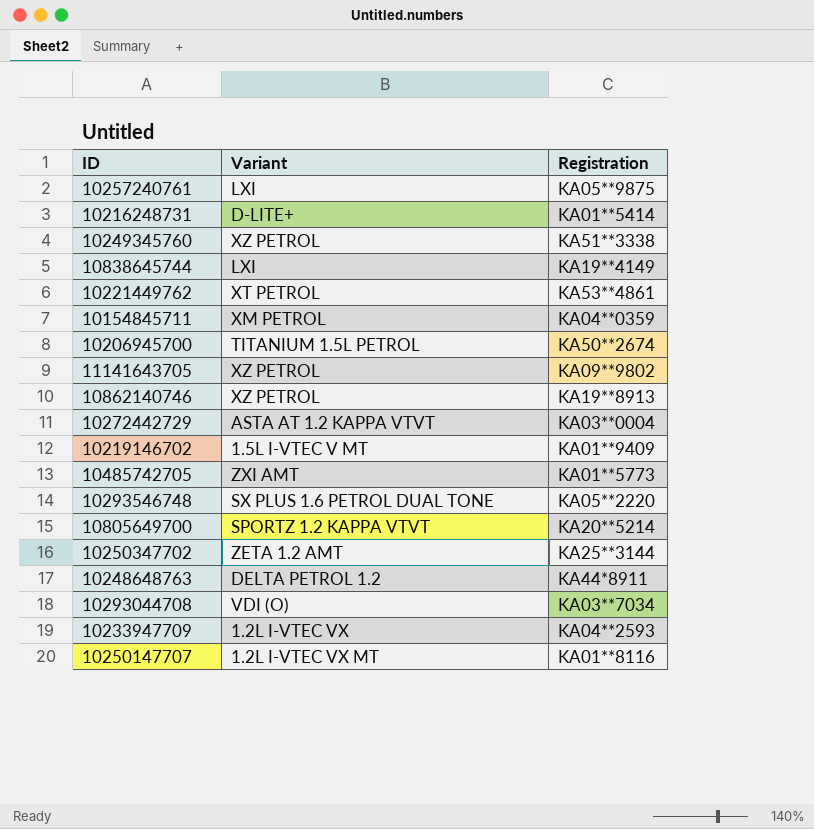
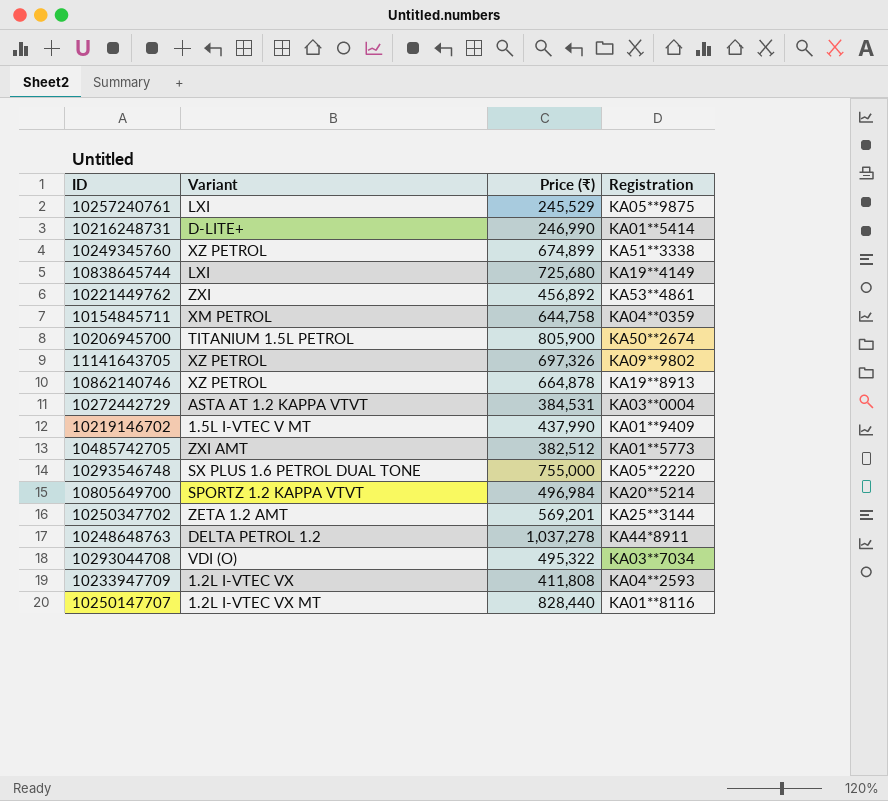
column Price (₹) | position: none -> 3
10221449762 | Variant: XT PETROL -> ZXI

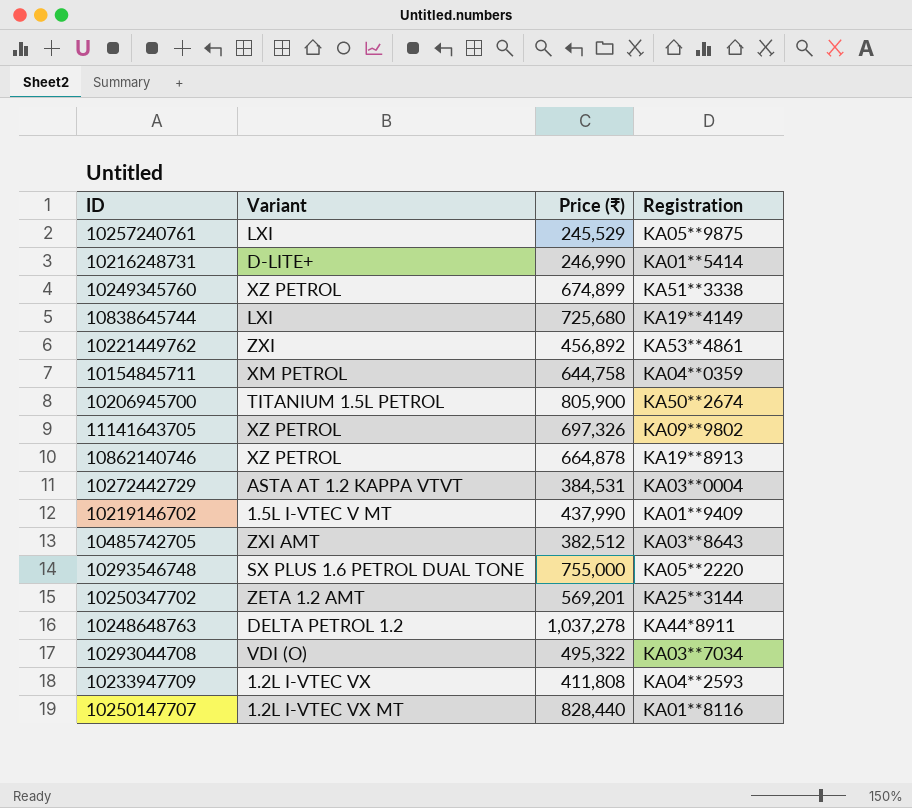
row 10805649700: SPORTZ 1.2 KAPPA VTVT | 496,984 | KA20**5214 -> none
10485742705 | Registration: KA01**5773 -> KA03**8643

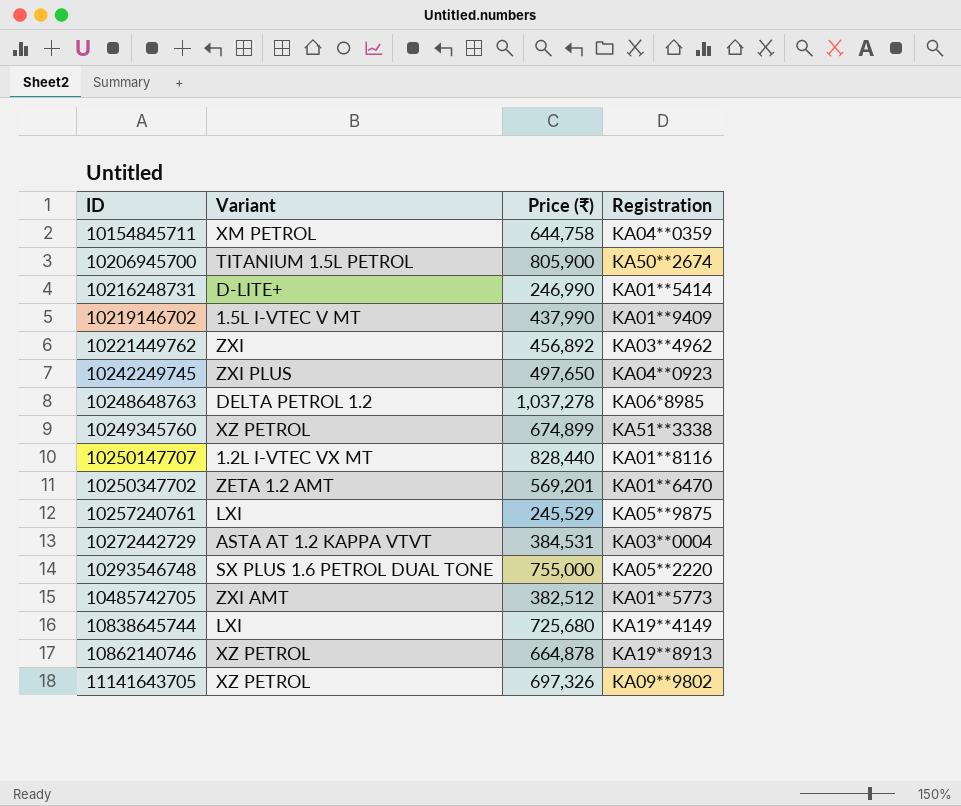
row order: none -> ID ascending
row 10293044708: VDI (O) | 495,322 | KA03**7034 -> none
row 10233947709: 1.2L I-VTEC VX | 411,808 | KA04**2593 -> none
10221449762 | Registration: KA53**4861 -> KA03**4962
row 10242249745: none -> ZXI PLUS | 497,650 | KA04**0923
10248648763 | Registration: KA44*8911 -> KA06*8985
10250347702 | Registration: KA25**3144 -> KA01**6470
10485742705 | Registration: KA03**8643 -> KA01**5773

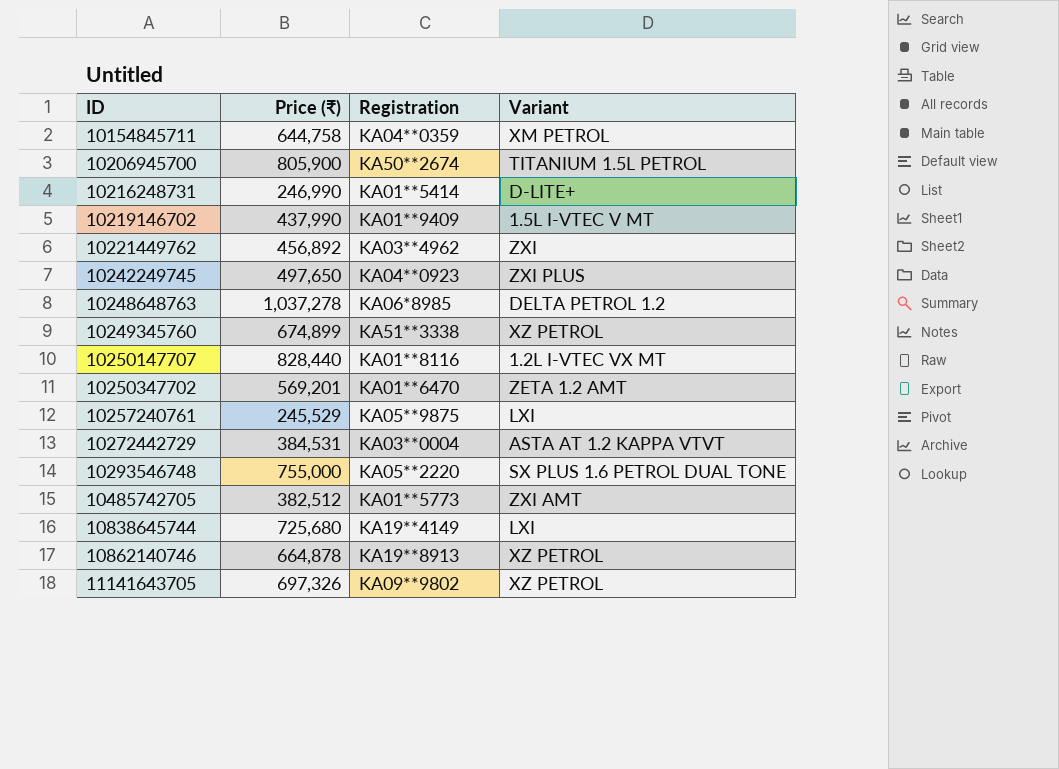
column Variant | position: 2 -> 4

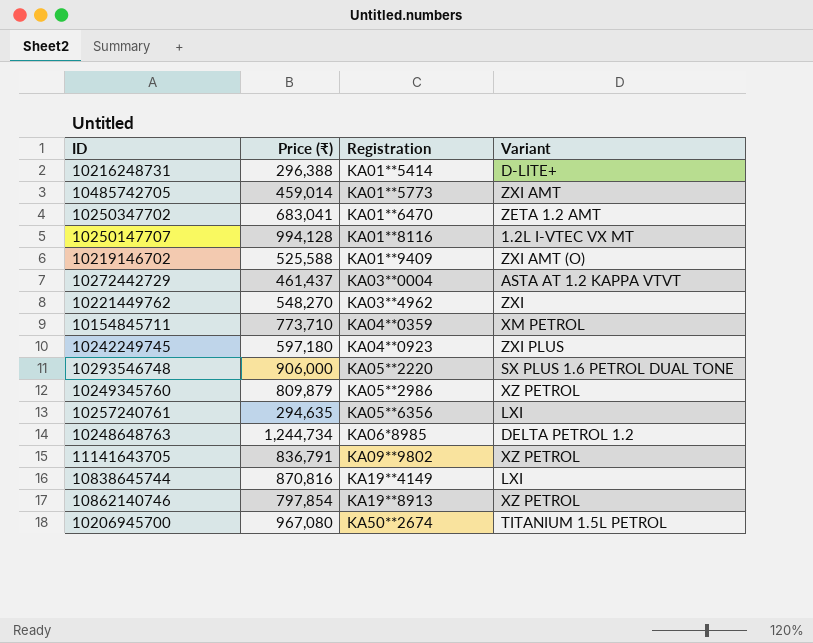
row order: ID ascending -> Registration ascending
10216248731 | Price (₹): 246,990 -> 296,388
10485742705 | Price (₹): 382,512 -> 459,014
10250347702 | Price (₹): 569,201 -> 683,041
10250147707 | Price (₹): 828,440 -> 994,128
10219146702 | Price (₹): 437,990 -> 525,588
10219146702 | Variant: 1.5L I-VTEC V MT -> ZXI AMT (O)
10272442729 | Price (₹): 384,531 -> 461,437
10221449762 | Price (₹): 456,892 -> 548,270
10154845711 | Price (₹): 644,758 -> 773,710
10242249745 | Price (₹): 497,650 -> 597,180
10293546748 | Price (₹): 755,000 -> 906,000
10249345760 | Price (₹): 674,899 -> 809,879
10249345760 | Registration: KA51**3338 -> KA05**2986
10257240761 | Price (₹): 245,529 -> 294,635
10257240761 | Registration: KA05**9875 -> KA05**6356
10248648763 | Price (₹): 1,037,278 -> 1,244,734
11141643705 | Price (₹): 697,326 -> 836,791
10838645744 | Price (₹): 725,680 -> 870,816
10862140746 | Price (₹): 664,878 -> 797,854
10206945700 | Price (₹): 805,900 -> 967,080

